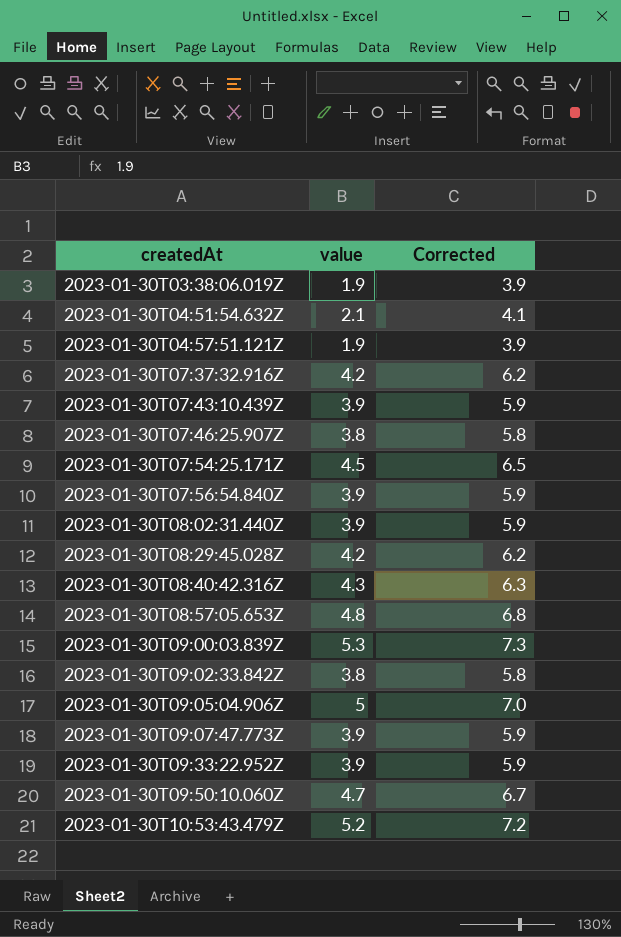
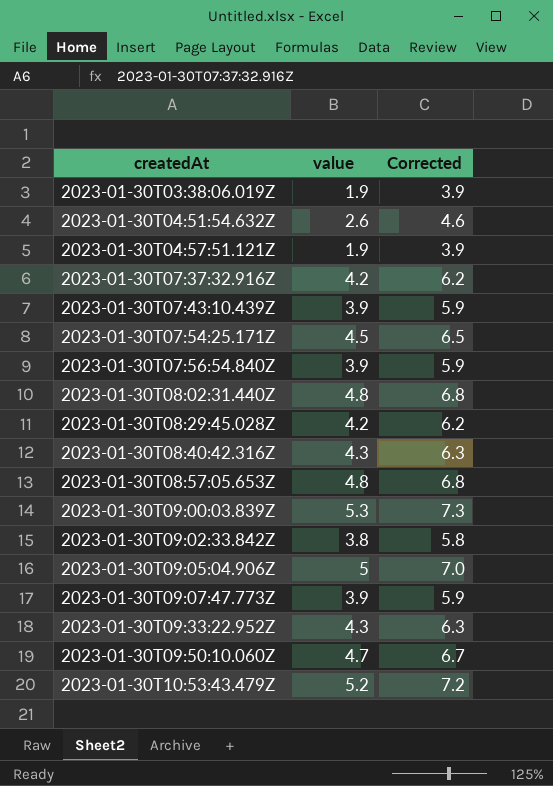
row 2023-01-30T07:46:25.907Z: 3.8 | 5.8 -> none
2023-01-30T04:51:54.632Z | value: 2.1 -> 2.6
2023-01-30T04:51:54.632Z | Corrected: 4.1 -> 4.6
2023-01-30T08:02:31.440Z | value: 3.9 -> 4.8
2023-01-30T08:02:31.440Z | Corrected: 5.9 -> 6.8
2023-01-30T09:33:22.952Z | value: 3.9 -> 4.3
2023-01-30T09:33:22.952Z | Corrected: 5.9 -> 6.3

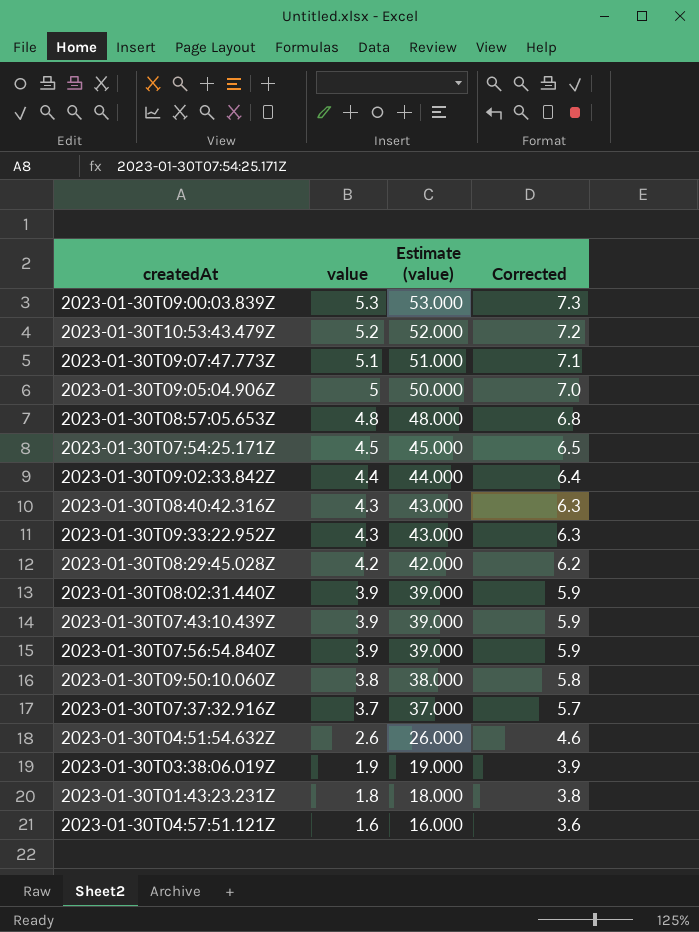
row order: createdAt ascending -> value descending
column Estimate (value) | formula: none -> [value] * 10
2023-01-30T09:07:47.773Z | value: 3.9 -> 5.1
2023-01-30T09:07:47.773Z | Corrected: 5.9 -> 7.1
2023-01-30T09:02:33.842Z | value: 3.8 -> 4.4
2023-01-30T09:02:33.842Z | Corrected: 5.8 -> 6.4
2023-01-30T08:02:31.440Z | value: 4.8 -> 3.9
2023-01-30T08:02:31.440Z | Corrected: 6.8 -> 5.9
2023-01-30T09:50:10.060Z | value: 4.7 -> 3.8
2023-01-30T09:50:10.060Z | Corrected: 6.7 -> 5.8
2023-01-30T07:37:32.916Z | value: 4.2 -> 3.7
2023-01-30T07:37:32.916Z | Corrected: 6.2 -> 5.7
row 2023-01-30T01:43:23.231Z: none -> 1.8 | 18.000 | 3.8
2023-01-30T04:57:51.121Z | value: 1.9 -> 1.6
2023-01-30T04:57:51.121Z | Corrected: 3.9 -> 3.6

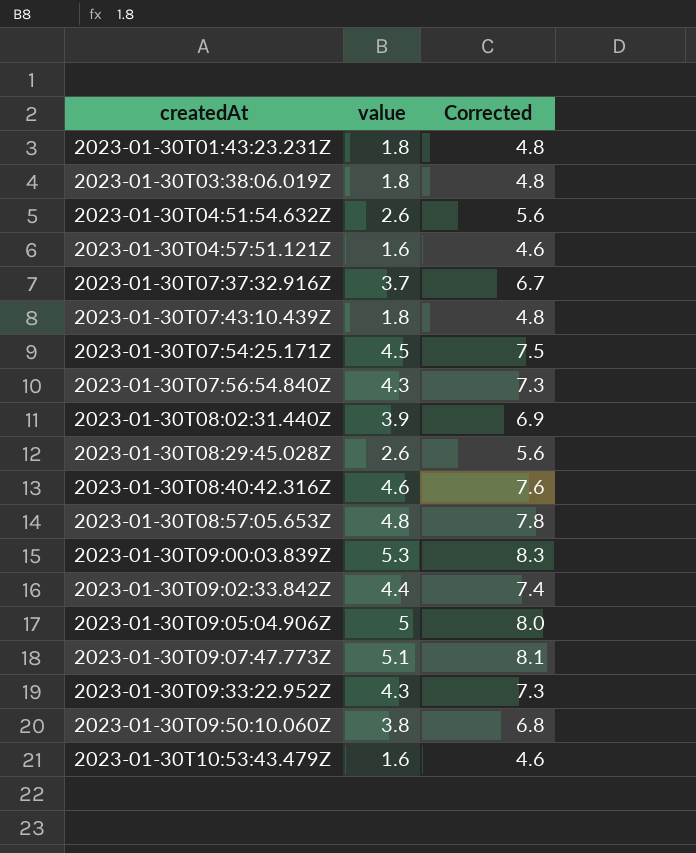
row order: value descending -> createdAt ascending
column Estimate (value) | formula: [value] * 10 -> none
column Corrected | formula: [value] + 2 -> [value] + 3
2023-01-30T03:38:06.019Z | value: 1.9 -> 1.8
2023-01-30T07:43:10.439Z | value: 3.9 -> 1.8
2023-01-30T07:56:54.840Z | value: 3.9 -> 4.3
2023-01-30T08:29:45.028Z | value: 4.2 -> 2.6
2023-01-30T08:40:42.316Z | value: 4.3 -> 4.6
2023-01-30T10:53:43.479Z | value: 5.2 -> 1.6

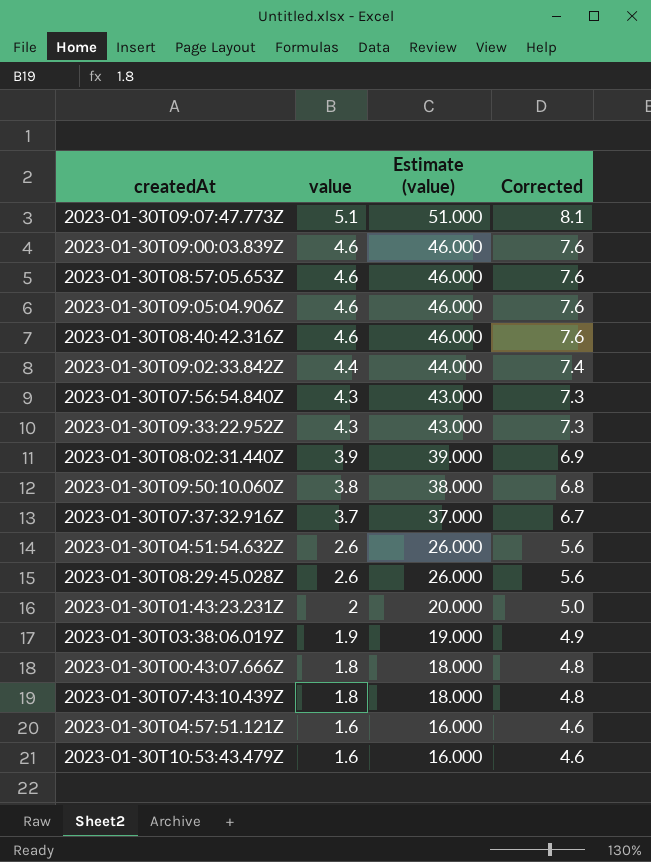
row order: createdAt ascending -> value descending
column Estimate (value) | formula: none -> [value] * 10
row 2023-01-30T07:54:25.171Z: 4.5 | 7.5 -> none
2023-01-30T09:00:03.839Z | value: 5.3 -> 4.6
2023-01-30T09:00:03.839Z | Corrected: 8.3 -> 7.6
2023-01-30T08:57:05.653Z | value: 4.8 -> 4.6
2023-01-30T08:57:05.653Z | Corrected: 7.8 -> 7.6
2023-01-30T09:05:04.906Z | value: 5 -> 4.6
2023-01-30T09:05:04.906Z | Corrected: 8.0 -> 7.6
2023-01-30T01:43:23.231Z | value: 1.8 -> 2
2023-01-30T01:43:23.231Z | Corrected: 4.8 -> 5.0
2023-01-30T03:38:06.019Z | value: 1.8 -> 1.9
2023-01-30T03:38:06.019Z | Corrected: 4.8 -> 4.9
row 2023-01-30T00:43:07.666Z: none -> 1.8 | 18.000 | 4.8

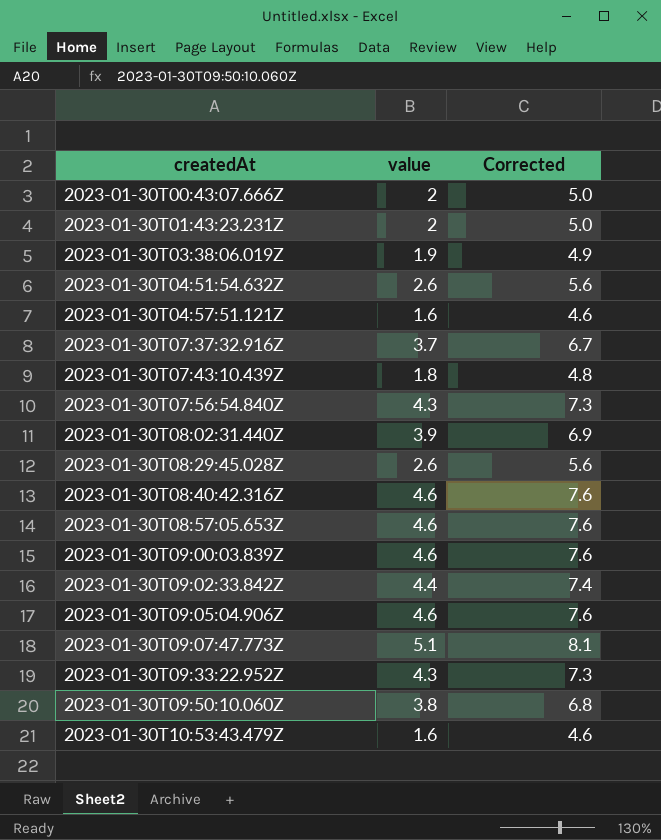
row order: value descending -> createdAt ascending
column Estimate (value) | formula: [value] * 10 -> none
2023-01-30T00:43:07.666Z | value: 1.8 -> 2
2023-01-30T00:43:07.666Z | Corrected: 4.8 -> 5.0

